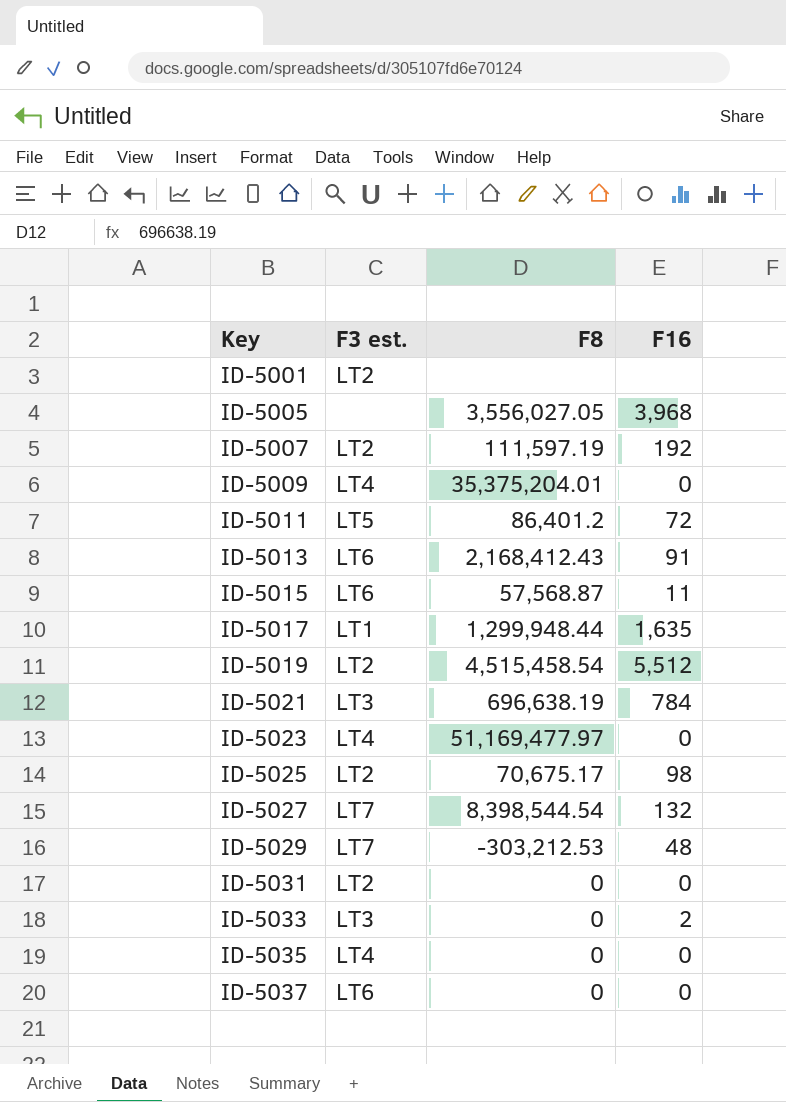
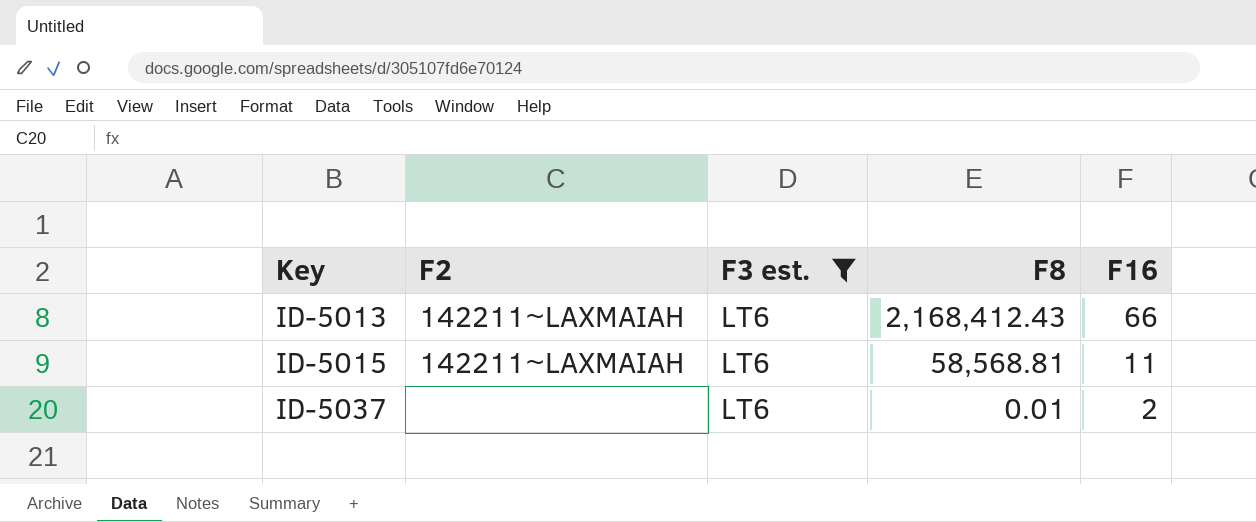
filter: none -> F3 est. = LT6
column F2 | position: none -> 2
ID-5013 | F16: 91 -> 66
ID-5015 | F8: 57,568.87 -> 58,568.81
ID-5037 | F8: 0 -> 0.01
ID-5037 | F16: 0 -> 2

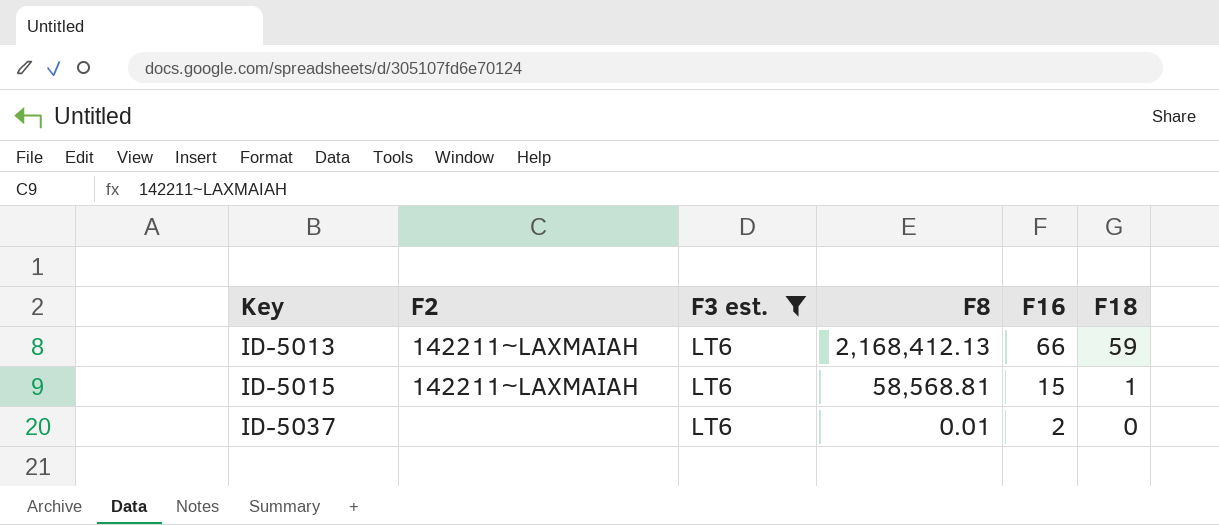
column F18 | position: none -> 6
ID-5013 | F8: 2,168,412.43 -> 2,168,412.13
ID-5015 | F16: 11 -> 15

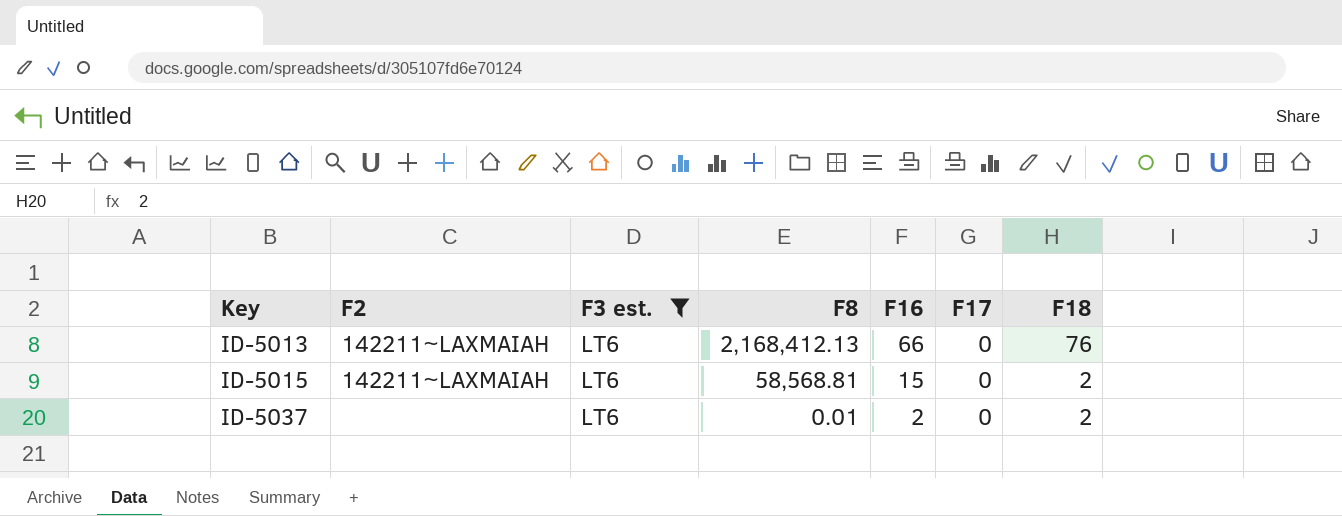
column F17 | position: none -> 6
ID-5013 | F18: 59 -> 76
ID-5015 | F18: 1 -> 2
ID-5037 | F18: 0 -> 2

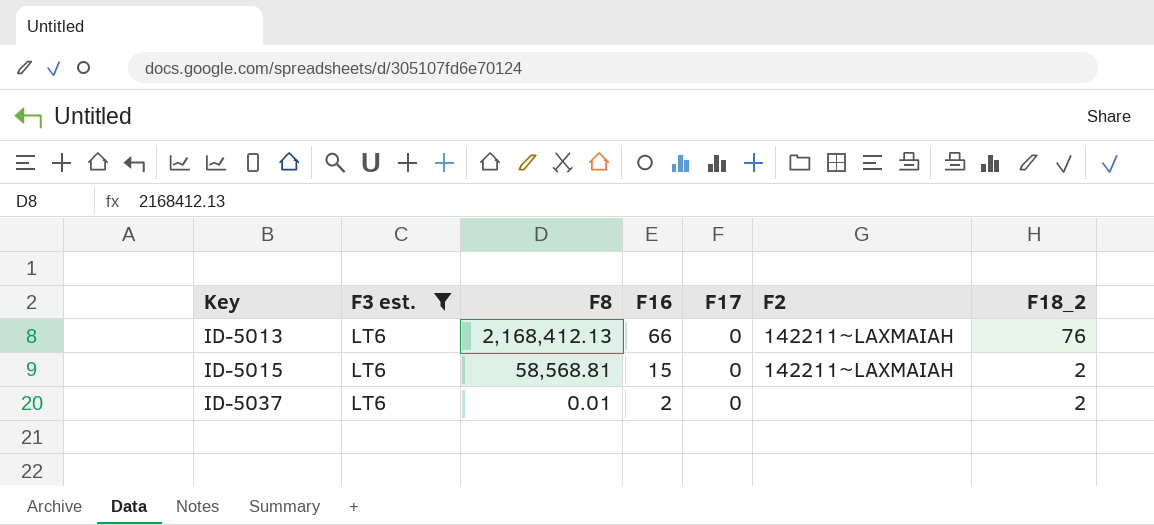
column F2 | position: 2 -> 6
column name: F18 -> F18_2

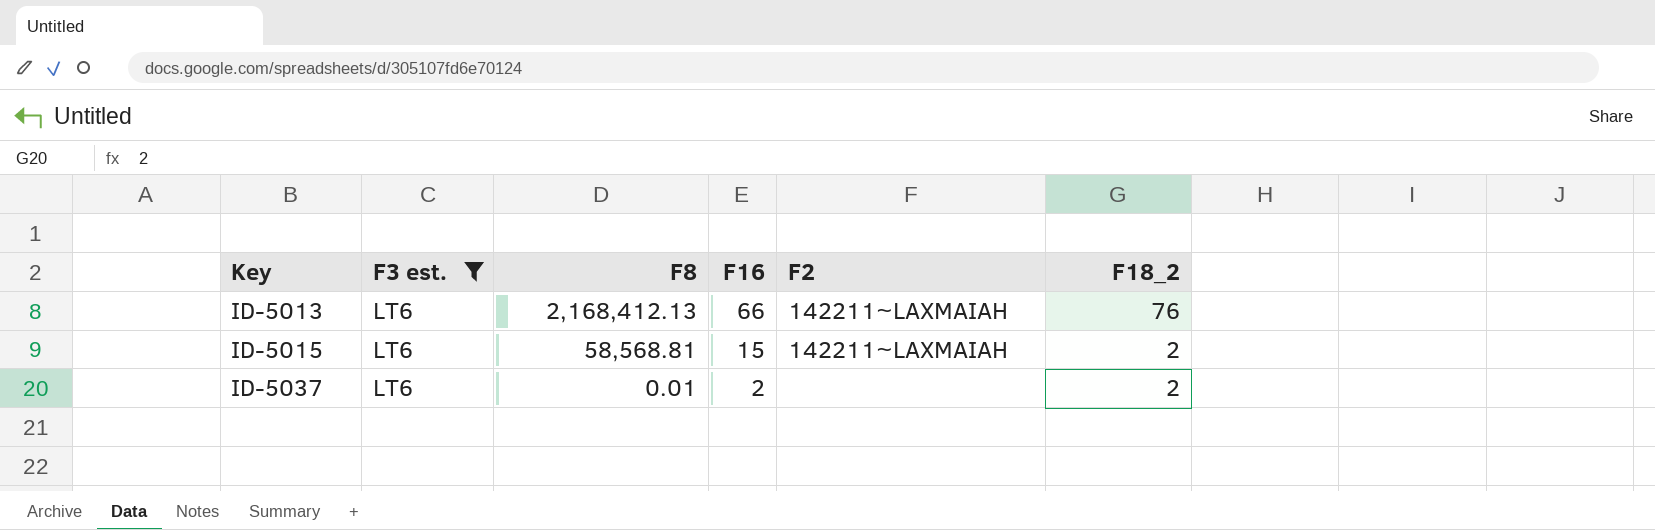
column F17 | position: 5 -> none

